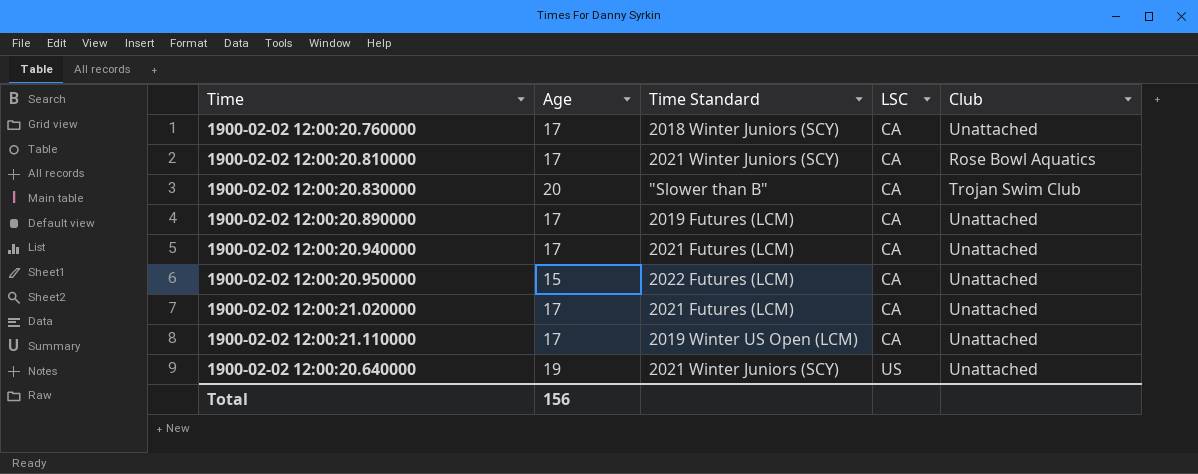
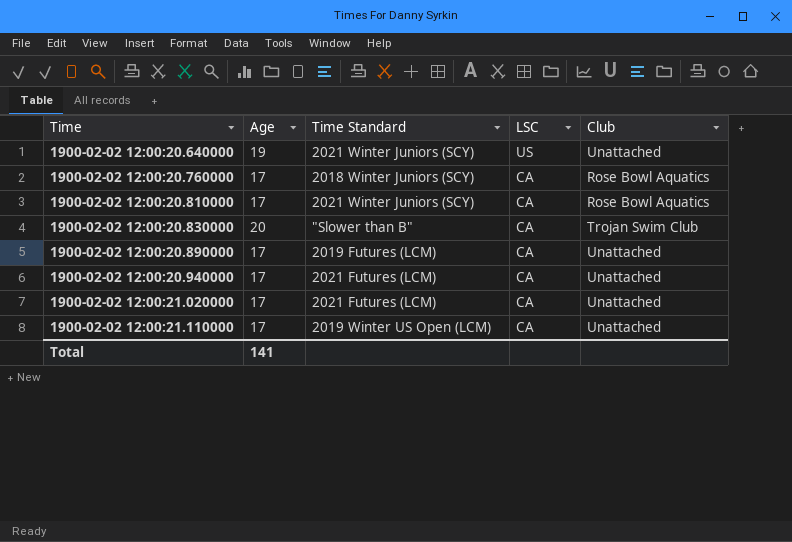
row order: LSC ascending -> Time ascending
row 1900-02-02 12:00:20.950000: 15 | 2022 Futures (LCM) | CA | Unattached -> none
1900-02-02 12:00:20.760000 | Club: Unattached -> Rose Bowl Aquatics
Total | Age: 156 -> 141

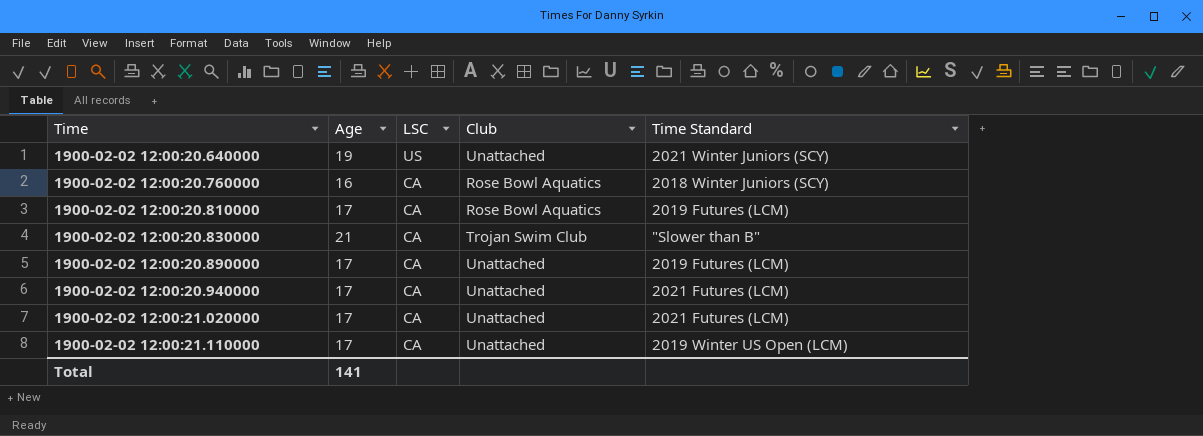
column Time Standard | position: 3 -> 5
1900-02-02 12:00:20.760000 | Age: 17 -> 16
1900-02-02 12:00:20.810000 | Time Standard: 2021 Winter Juniors (SCY) -> 2019 Futures (LCM)
1900-02-02 12:00:20.830000 | Age: 20 -> 21

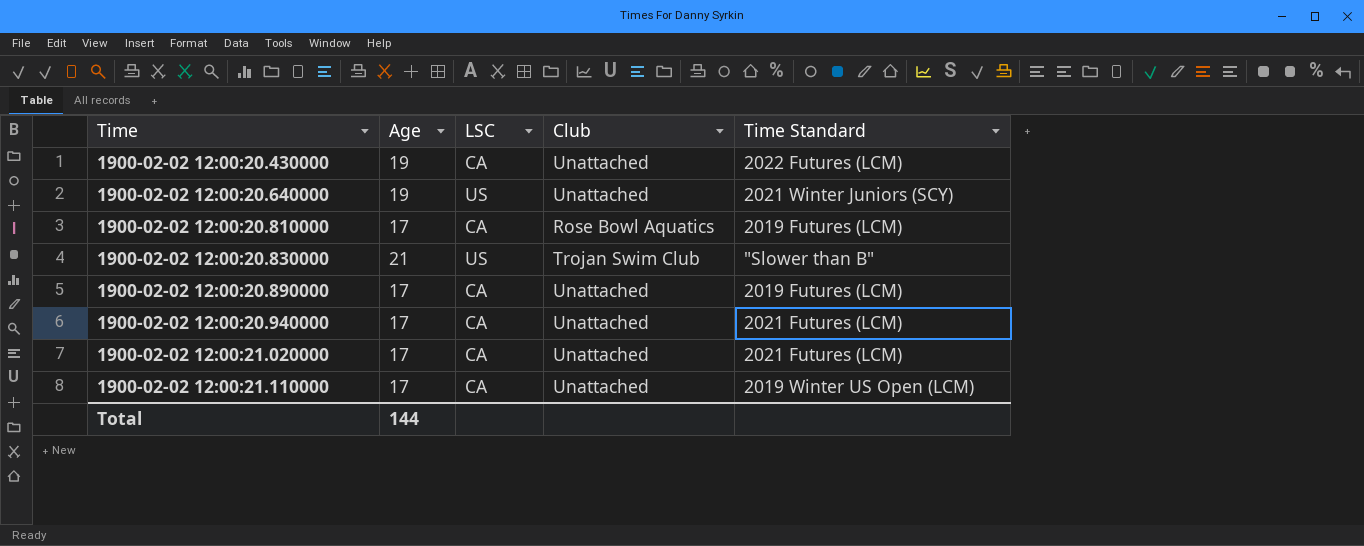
row 1900-02-02 12:00:20.760000: 16 | CA | Rose Bowl Aquatics | 2018 Winter Juniors (SCY) -> none
row 1900-02-02 12:00:20.430000: none -> 19 | CA | Unattached | 2022 Futures (LCM)
1900-02-02 12:00:20.830000 | LSC: CA -> US
Total | Age: 141 -> 144

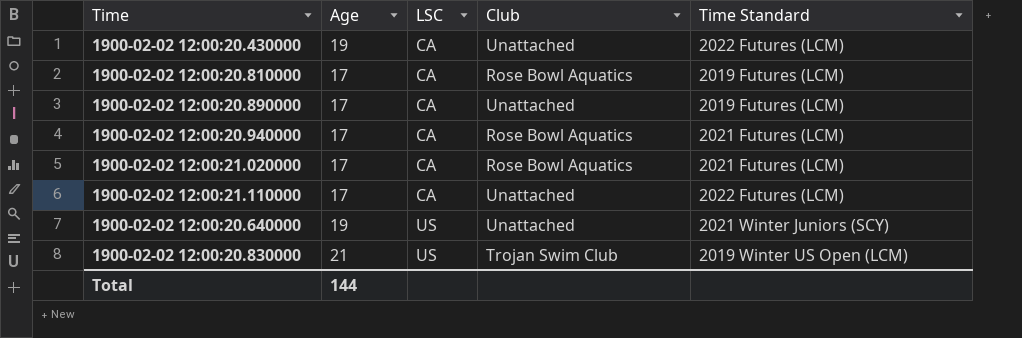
row order: Time ascending -> LSC ascending
1900-02-02 12:00:20.940000 | Club: Unattached -> Rose Bowl Aquatics
1900-02-02 12:00:21.020000 | Club: Unattached -> Rose Bowl Aquatics
1900-02-02 12:00:21.110000 | Time Standard: 2019 Winter US Open (LCM) -> 2022 Futures (LCM)
1900-02-02 12:00:20.830000 | Time Standard: "Slower than B" -> 2019 Winter US Open (LCM)

